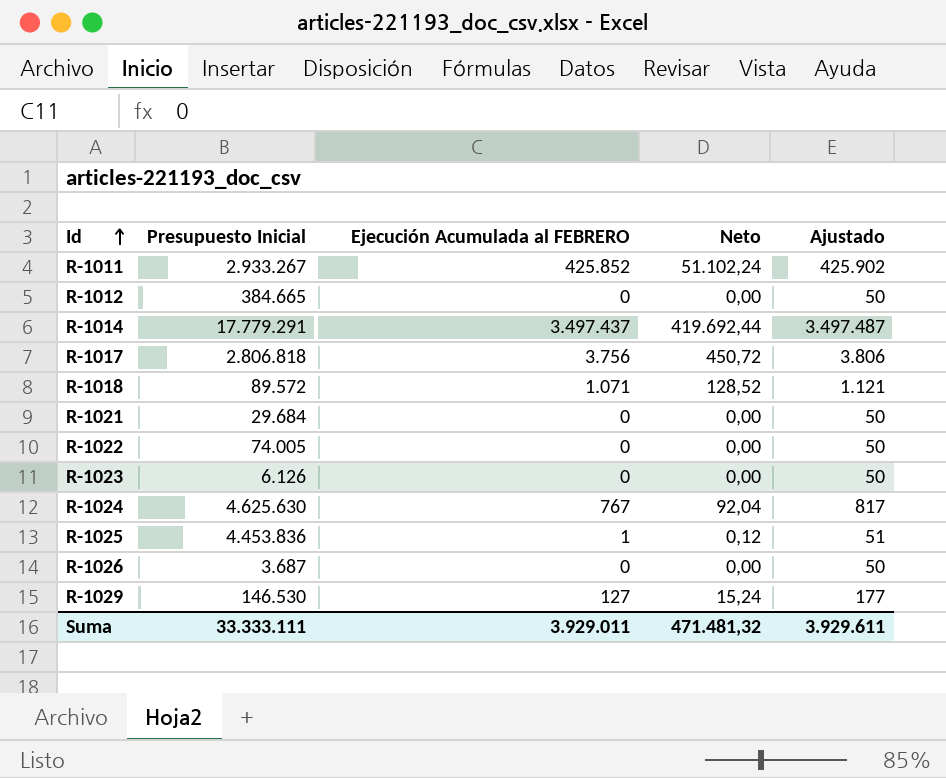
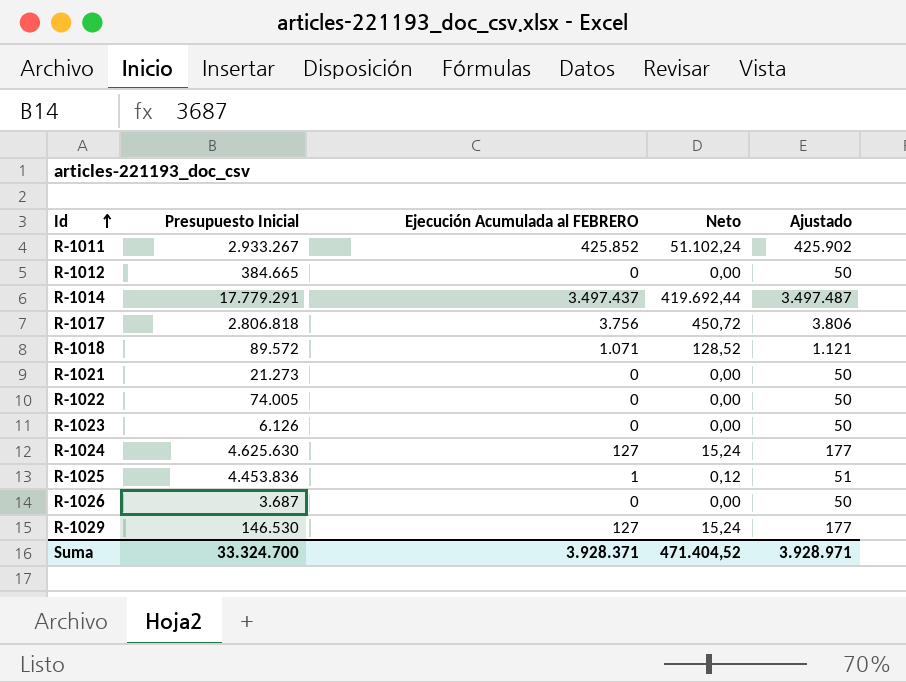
R-1021 | Presupuesto Inicial: 29.684 -> 21.273
R-1024 | Ejecución Acumulada al FEBRERO: 767 -> 127
R-1024 | Neto: 92,04 -> 15,24
R-1024 | Ajustado: 817 -> 177
Suma | Presupuesto Inicial: 33.333.111 -> 33.324.700
Suma | Ejecución Acumulada al FEBRERO: 3.929.011 -> 3.928.371
Suma | Neto: 471.481,32 -> 471.404,52
Suma | Ajustado: 3.929.611 -> 3.928.971

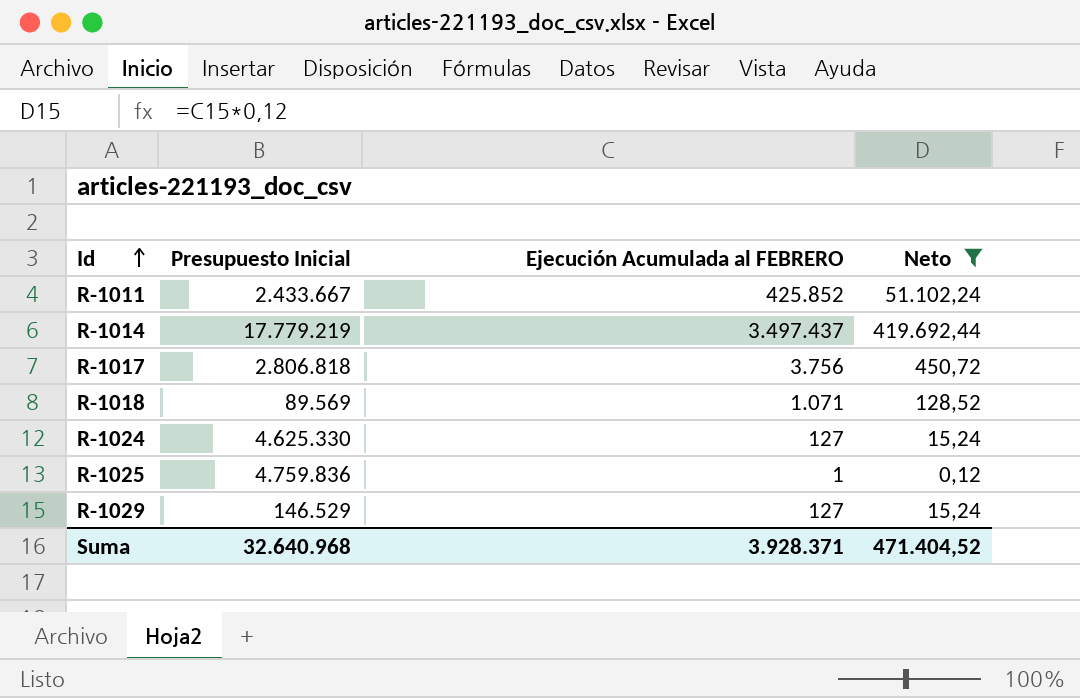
filter: none -> Neto != 0,00
column Ajustado | formula: [Ejecución Acumulada al FEBRERO] + 50 -> none
R-1011 | Presupuesto Inicial: 2.933.267 -> 2.433.667
R-1014 | Presupuesto Inicial: 17.779.291 -> 17.779.219
R-1018 | Presupuesto Inicial: 89.572 -> 89.569
R-1024 | Presupuesto Inicial: 4.625.630 -> 4.625.330
R-1025 | Presupuesto Inicial: 4.453.836 -> 4.759.836
R-1029 | Presupuesto Inicial: 146.530 -> 146.529
Suma | Presupuesto Inicial: 33.324.700 -> 32.640.968

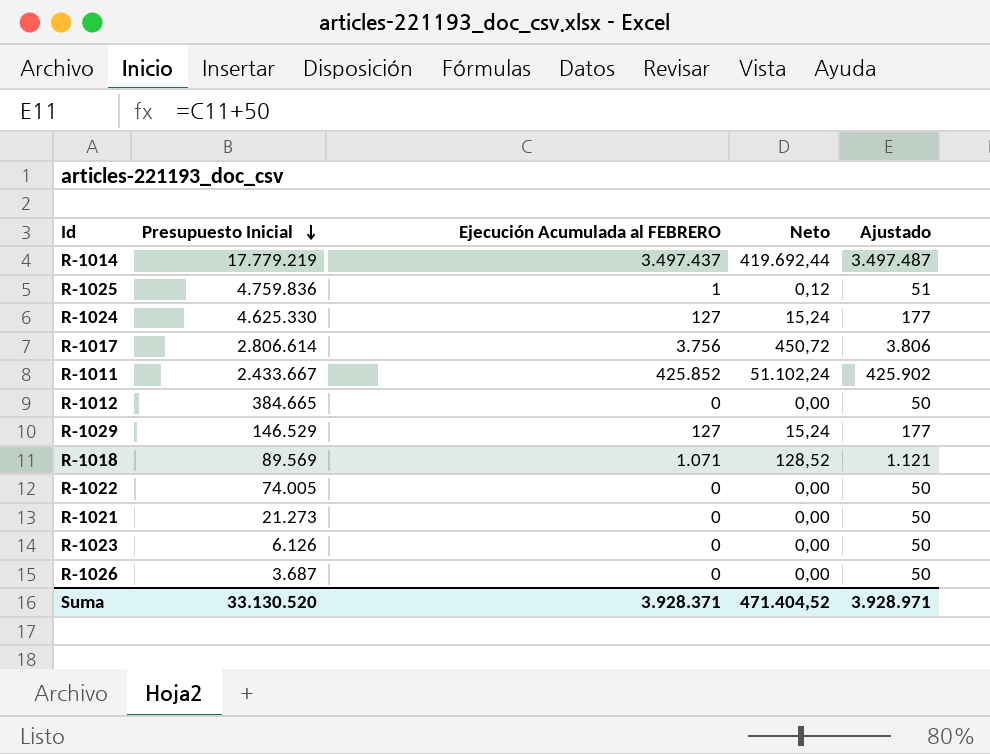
filter: Neto != 0,00 -> none
row order: Id ascending -> Presupuesto Inicial descending
column Ajustado | formula: none -> [Ejecución Acumulada al FEBRERO] + 50
R-1017 | Presupuesto Inicial: 2.806.818 -> 2.806.614
Suma | Presupuesto Inicial: 32.640.968 -> 33.130.520

